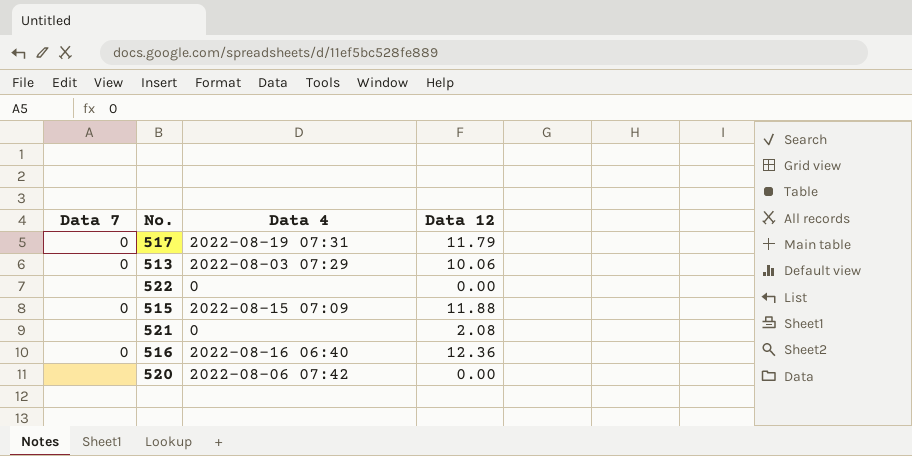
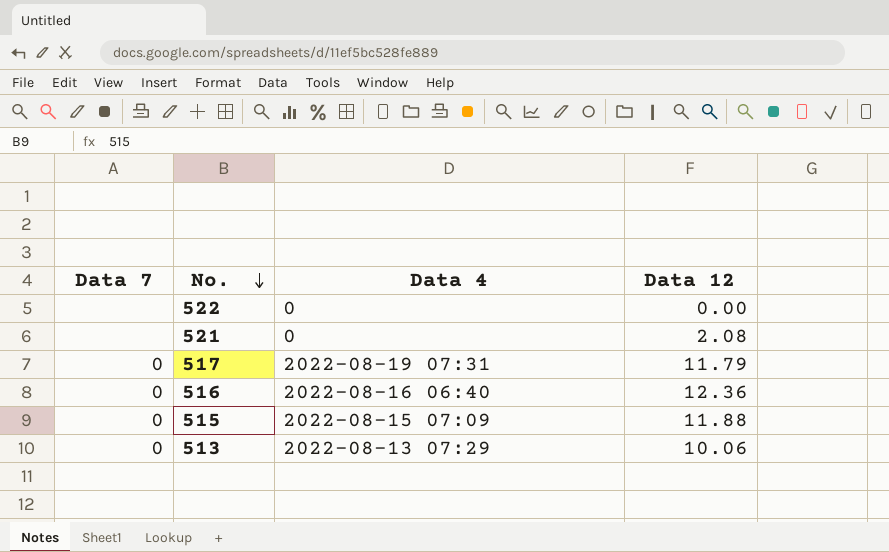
row order: none -> No. descending
row 520: none | 2022-08-06 07:42 | 0.00 -> none
513 | Data 4: 2022-08-03 07:29 -> 2022-08-13 07:29

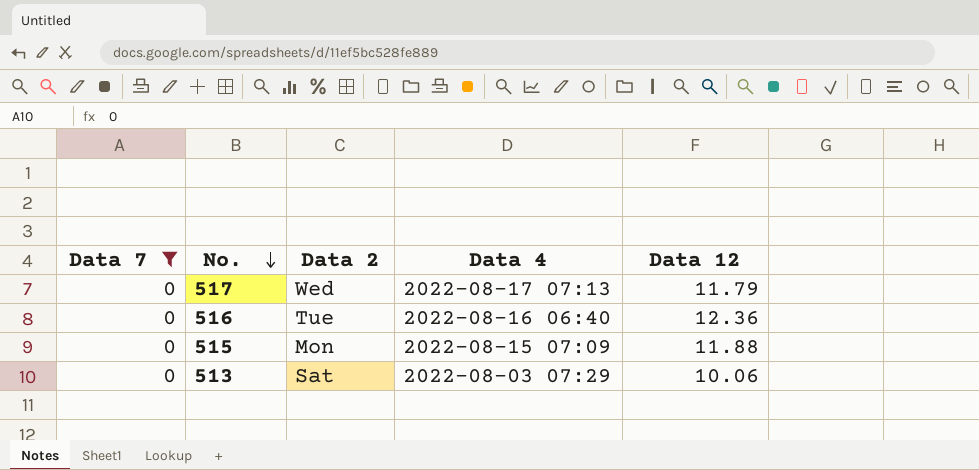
filter: none -> Data 7 = 0
column Data 2 | position: none -> 3
517 | Data 4: 2022-08-19 07:31 -> 2022-08-17 07:13
513 | Data 4: 2022-08-13 07:29 -> 2022-08-03 07:29

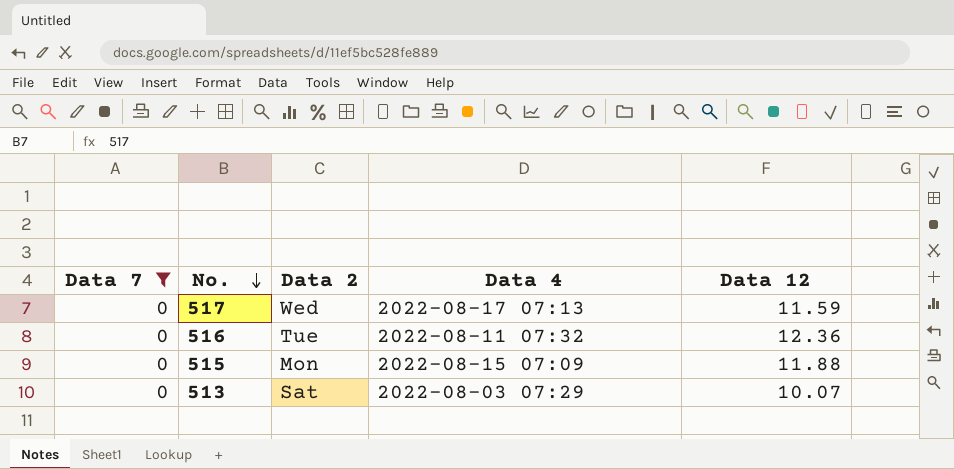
517 | Data 12: 11.79 -> 11.59
516 | Data 4: 2022-08-16 06:40 -> 2022-08-11 07:32
513 | Data 12: 10.06 -> 10.07

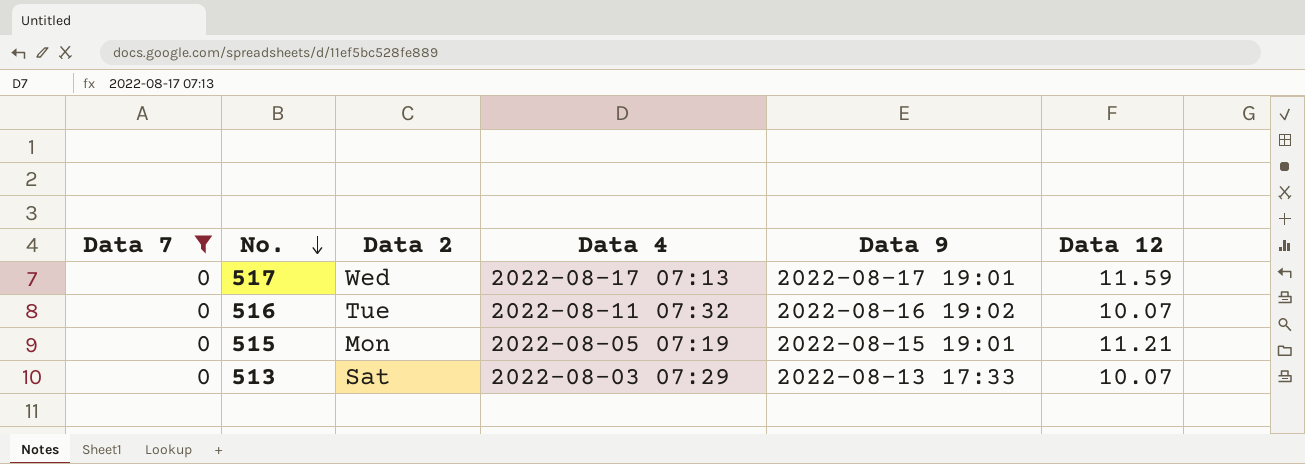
column Data 9 | position: none -> 5
516 | Data 12: 12.36 -> 10.07
515 | Data 4: 2022-08-15 07:09 -> 2022-08-05 07:19
515 | Data 12: 11.88 -> 11.21

